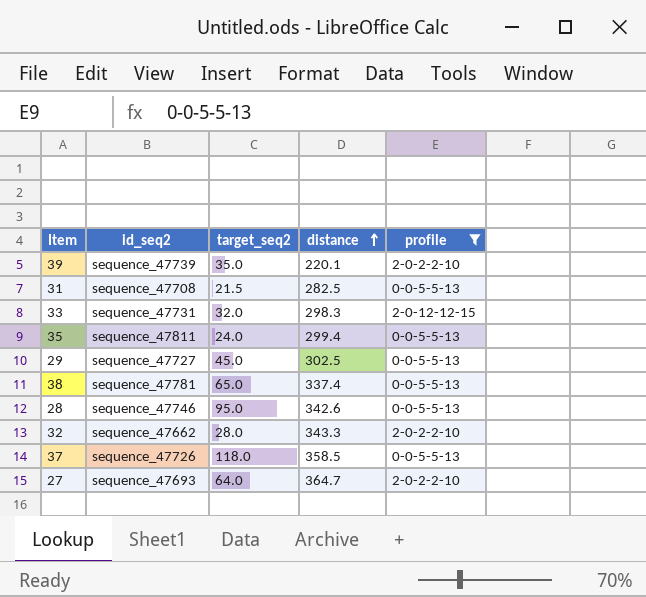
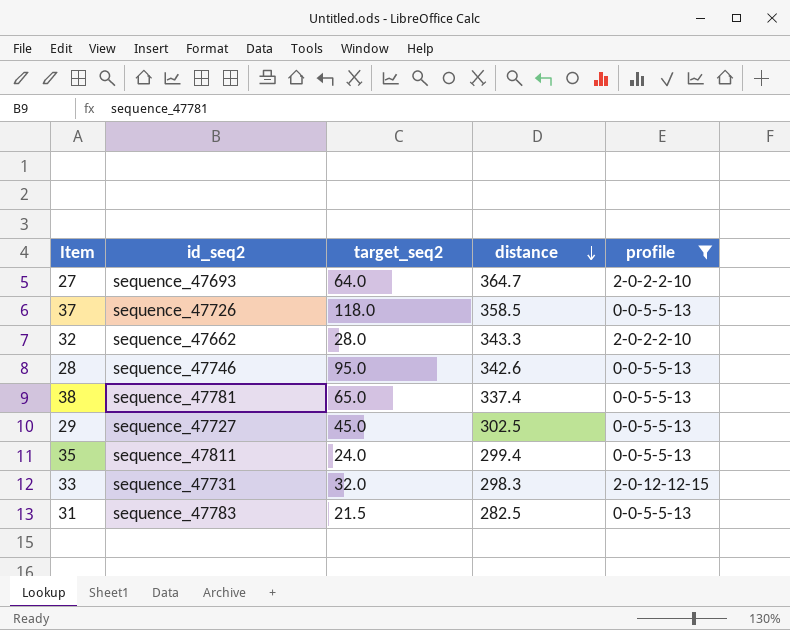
row order: distance ascending -> distance descending
row 39: sequence_47739 | 35.0 | 220.1 | 2-0-2-2-10 -> none
31 | id_seq2: sequence_47708 -> sequence_47783

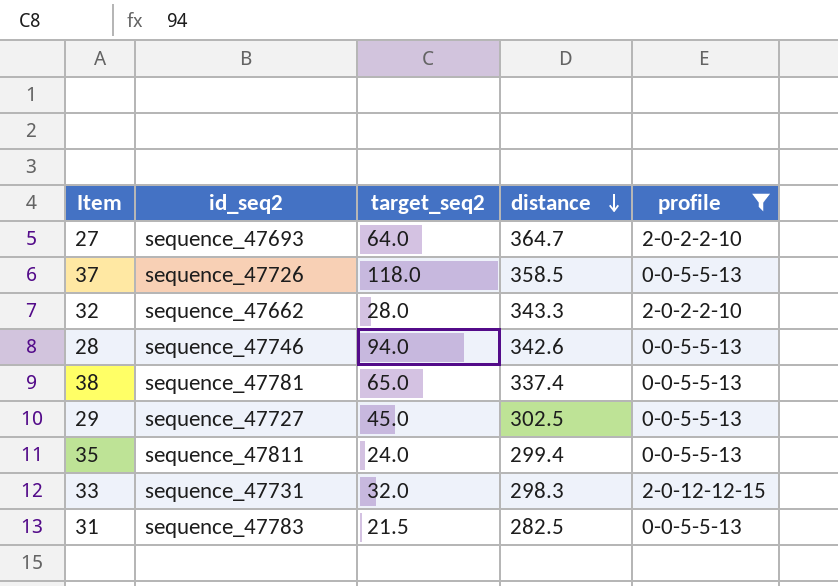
28 | target_seq2: 95.0 -> 94.0

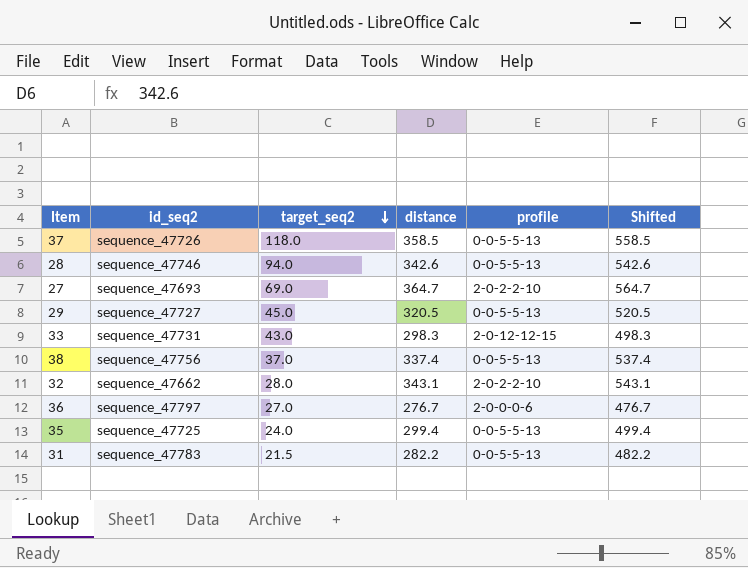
filter: profile != 2-0-0-0-6 -> none
row order: distance descending -> target_seq2 descending
column Shifted | formula: none -> [distance] + 200
27 | target_seq2: 64.0 -> 69.0
29 | distance: 302.5 -> 320.5
33 | target_seq2: 32.0 -> 43.0
38 | id_seq2: sequence_47781 -> sequence_47756
38 | target_seq2: 65.0 -> 37.0
32 | distance: 343.3 -> 343.1
35 | id_seq2: sequence_47811 -> sequence_47725
31 | distance: 282.5 -> 282.2

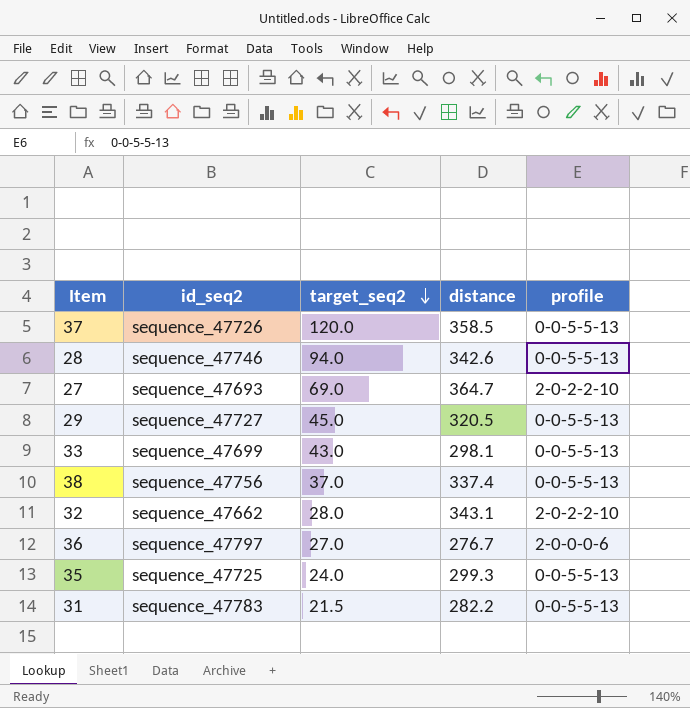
column Shifted | formula: [distance] + 200 -> none
37 | target_seq2: 118.0 -> 120.0
33 | id_seq2: sequence_47731 -> sequence_47699
33 | distance: 298.3 -> 298.1
33 | profile: 2-0-12-12-15 -> 0-0-5-5-13
35 | distance: 299.4 -> 299.3

